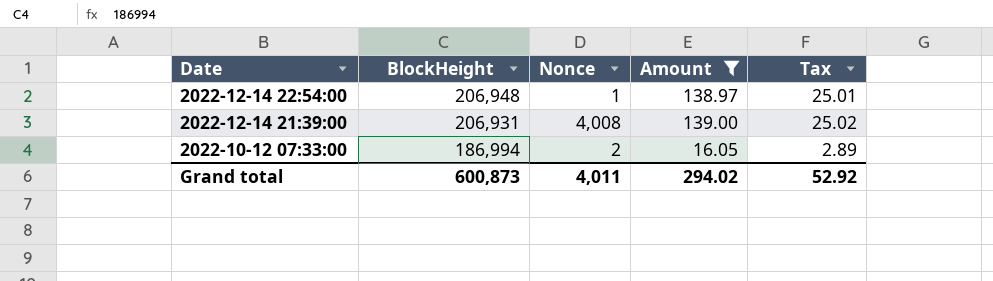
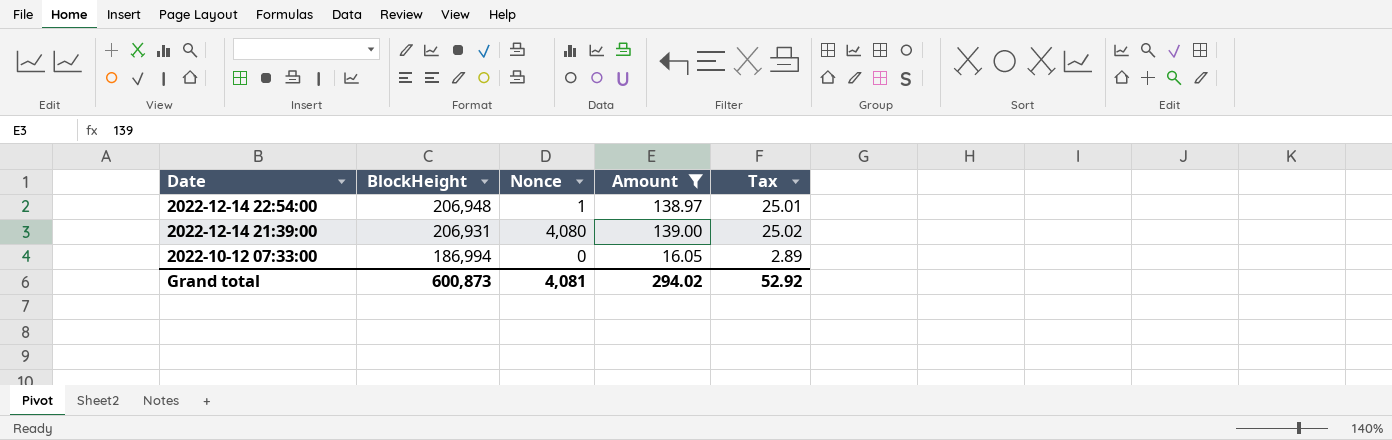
2022-12-14 21:39:00 | Nonce: 4,008 -> 4,080
2022-10-12 07:33:00 | Nonce: 2 -> 0
Grand total | Nonce: 4,011 -> 4,081

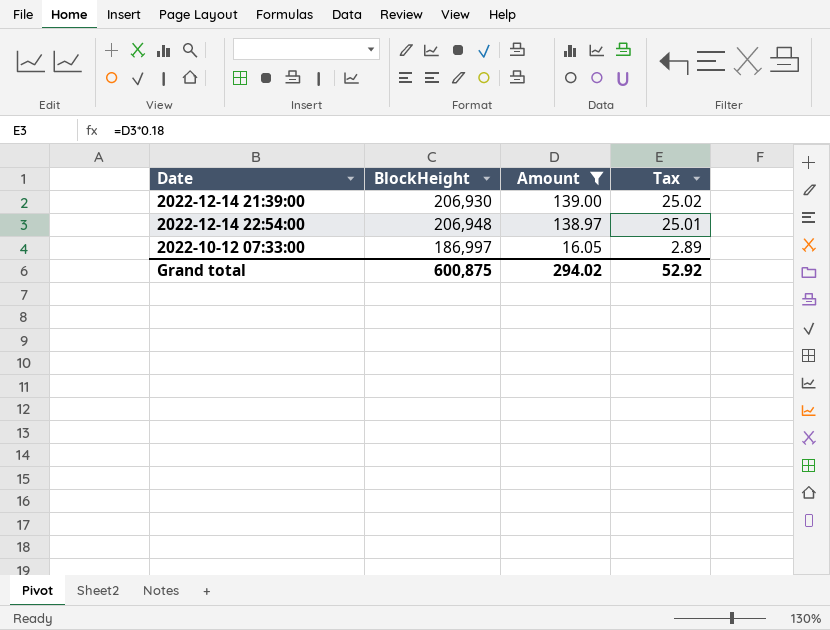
row order: Date descending -> Amount descending
column Nonce | position: 3 -> none
2022-12-14 21:39:00 | BlockHeight: 206,931 -> 206,930
2022-10-12 07:33:00 | BlockHeight: 186,994 -> 186,997
Grand total | BlockHeight: 600,873 -> 600,875

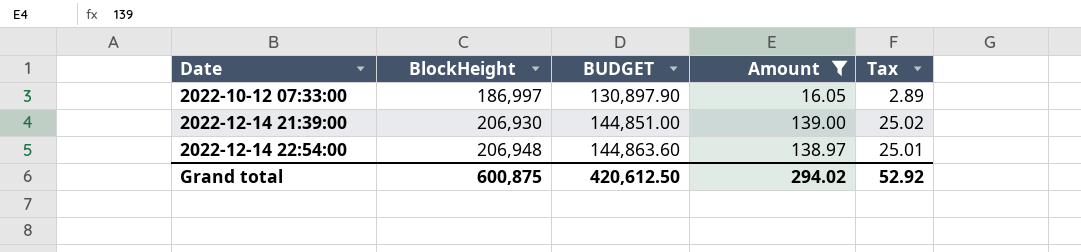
row order: Amount descending -> Date ascending
column BUDGET | formula: none -> [BlockHeight] * 0.7

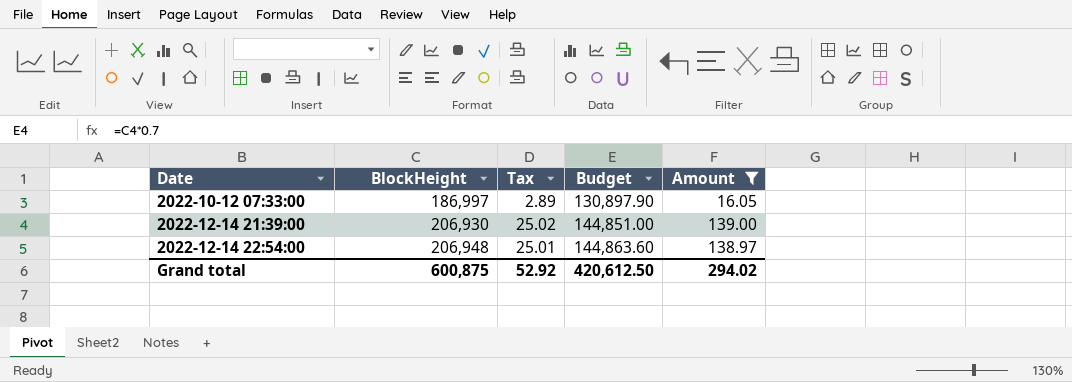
column Tax | position: 5 -> 3
column name: BUDGET -> Budget

